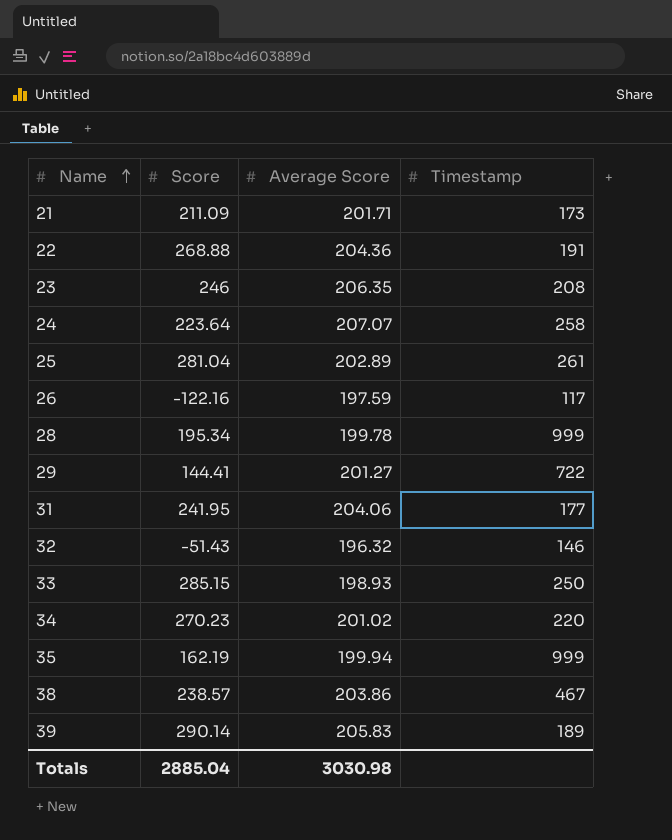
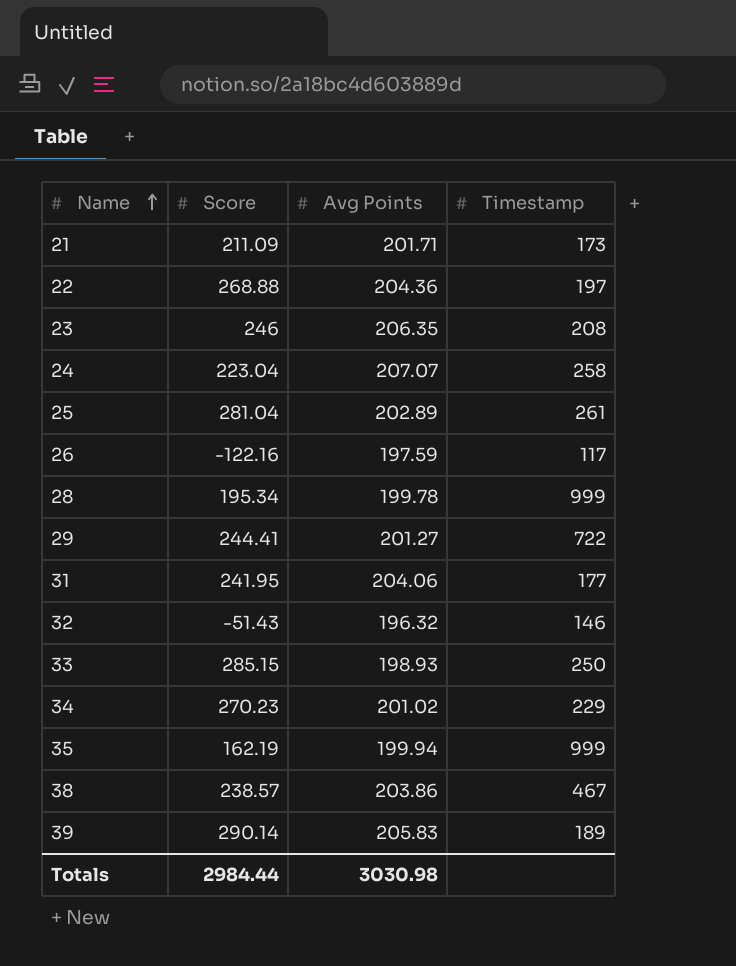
column name: Average Score -> Avg Points
22 | Timestamp: 191 -> 197
24 | Score: 223.64 -> 223.04
29 | Score: 144.41 -> 244.41
34 | Timestamp: 220 -> 229
Totals | Score: 2885.04 -> 2984.44

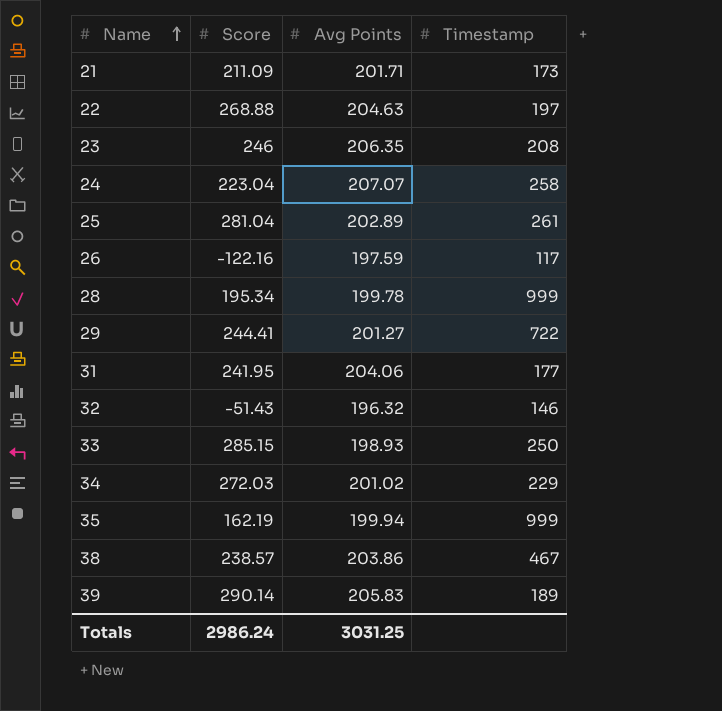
22 | Avg Points: 204.36 -> 204.63
34 | Score: 270.23 -> 272.03
Totals | Score: 2984.44 -> 2986.24
Totals | Avg Points: 3030.98 -> 3031.25

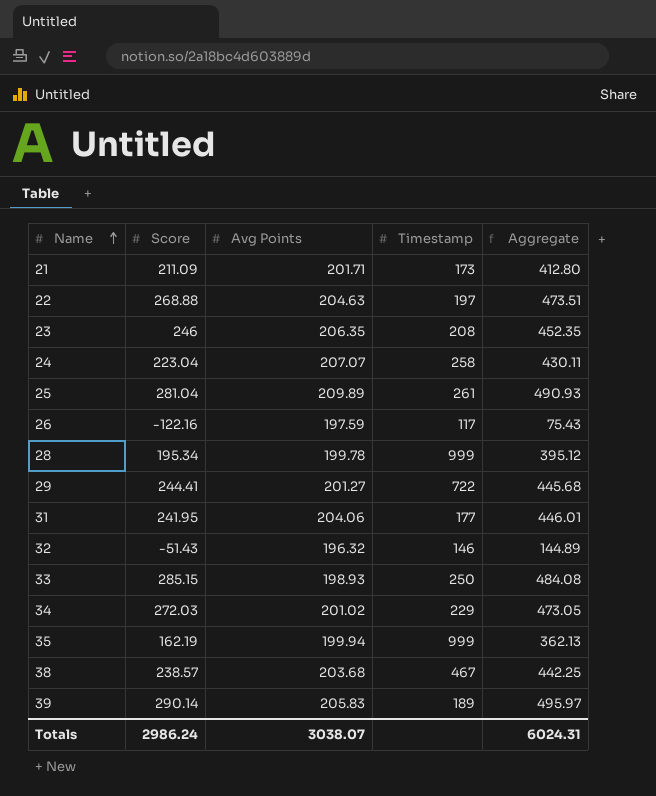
column Aggregate | formula: none -> [Score] + [Avg Points]
25 | Avg Points: 202.89 -> 209.89
38 | Avg Points: 203.86 -> 203.68
Totals | Avg Points: 3031.25 -> 3038.07

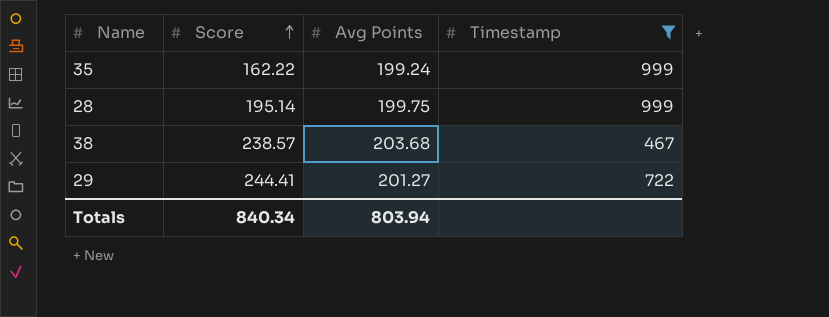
filter: none -> Timestamp >= 467
row order: Name ascending -> Score ascending
column Aggregate | formula: [Score] + [Avg Points] -> none
35 | Score: 162.19 -> 162.22
35 | Avg Points: 199.94 -> 199.24
28 | Score: 195.34 -> 195.14
28 | Avg Points: 199.78 -> 199.75
Totals | Score: 2986.24 -> 840.34
Totals | Avg Points: 3038.07 -> 803.94

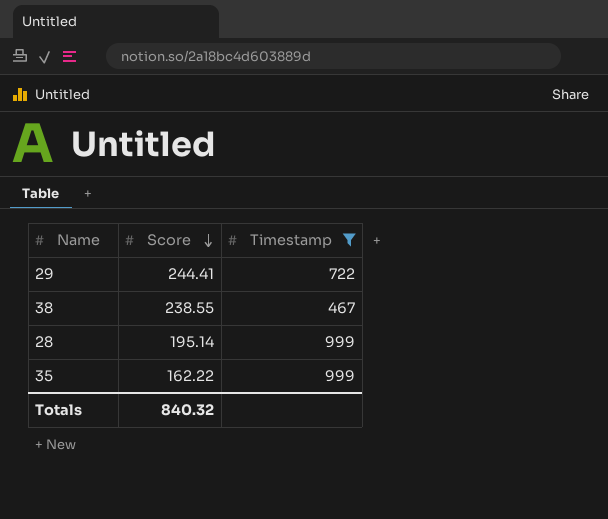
row order: Score ascending -> Score descending
column Avg Points | position: 3 -> none
38 | Score: 238.57 -> 238.55
Totals | Score: 840.34 -> 840.32

